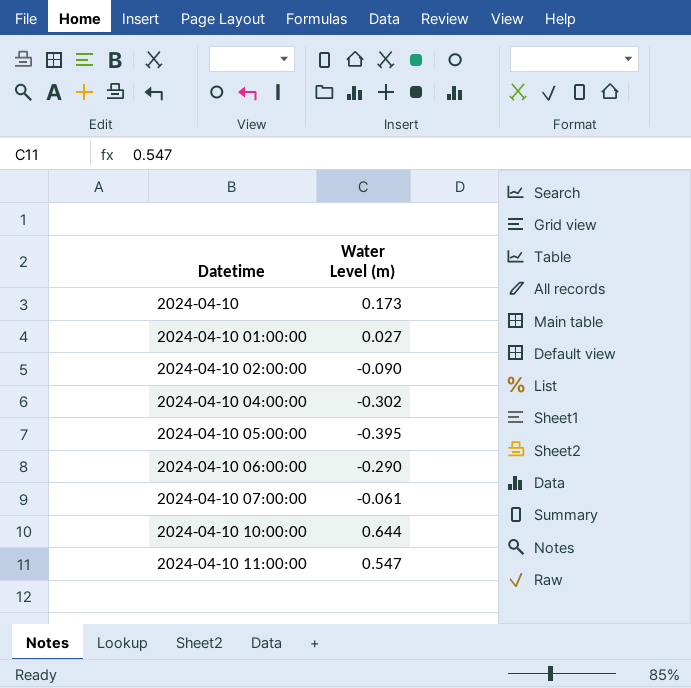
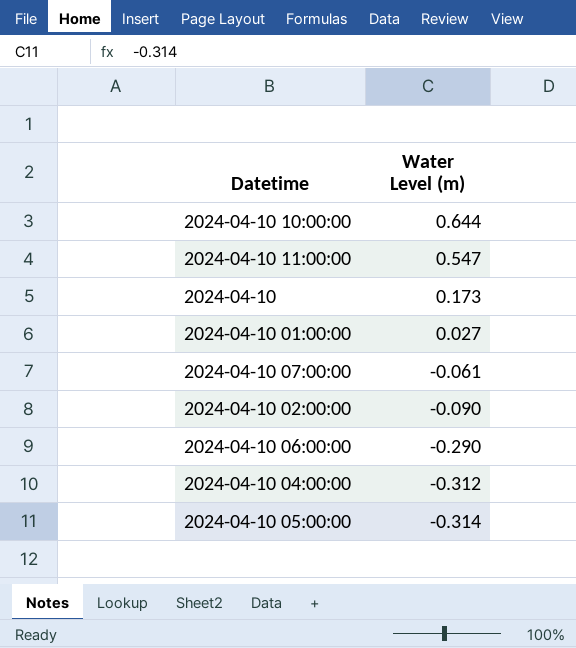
row order: Datetime ascending -> Water Level (m) descending
2024-04-10 04:00:00 | Water Level (m): -0.302 -> -0.312
2024-04-10 05:00:00 | Water Level (m): -0.395 -> -0.314

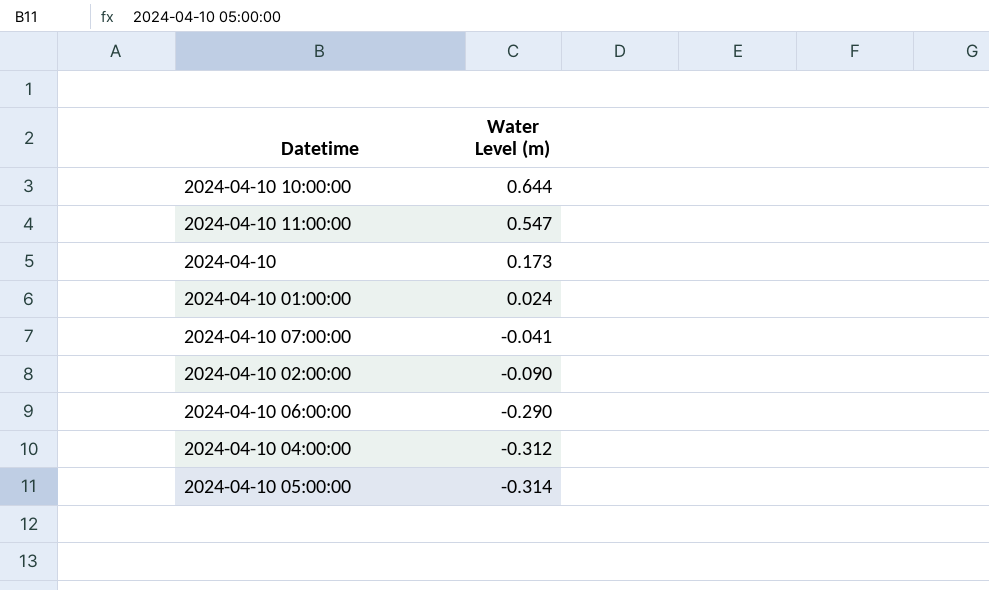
2024-04-10 01:00:00 | Water Level (m): 0.027 -> 0.024
2024-04-10 07:00:00 | Water Level (m): -0.061 -> -0.041

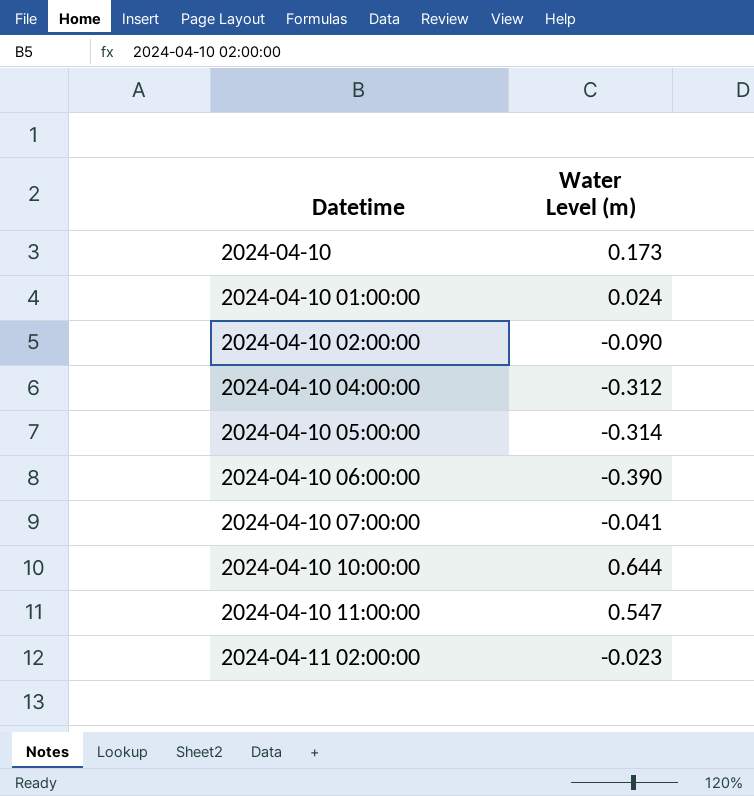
row order: Water Level (m) descending -> Datetime ascending
2024-04-10 06:00:00 | Water Level (m): -0.290 -> -0.390
row 2024-04-11 02:00:00: none -> -0.023

